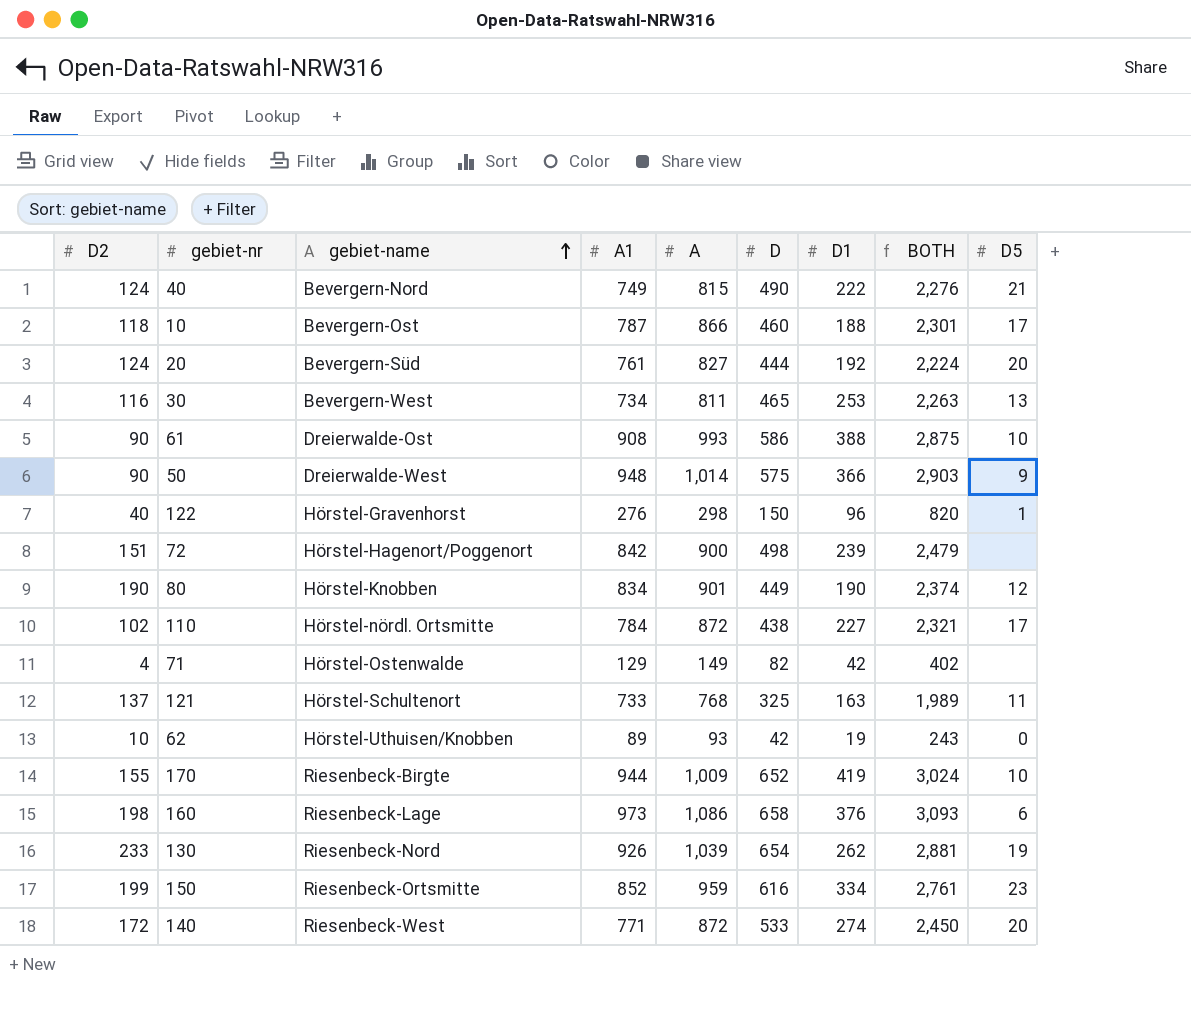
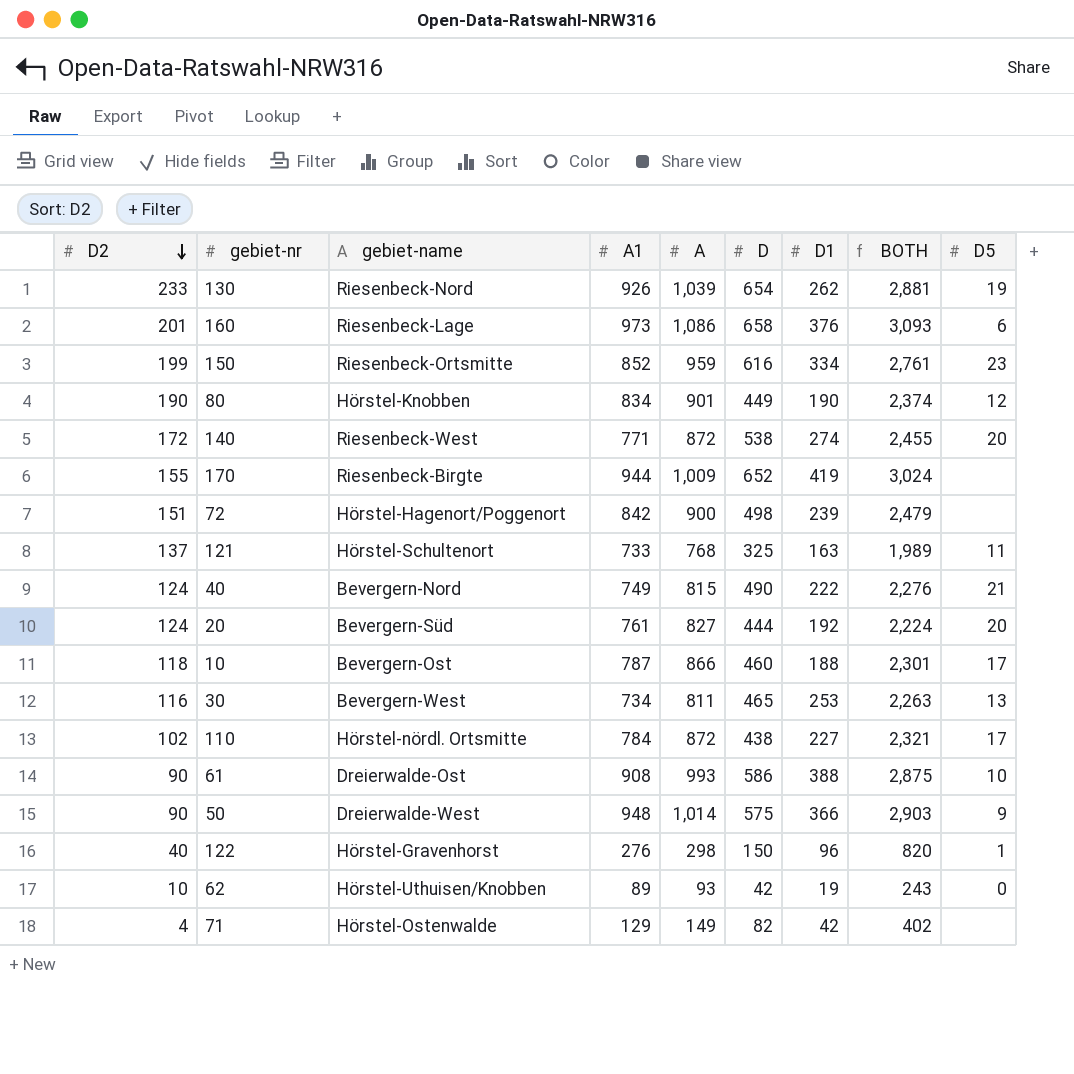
row order: gebiet-name ascending -> D2 descending
160 | D2: 198 -> 201
140 | D: 533 -> 538
140 | BOTH: 2,450 -> 2,455
170 | D5: 10 -> none

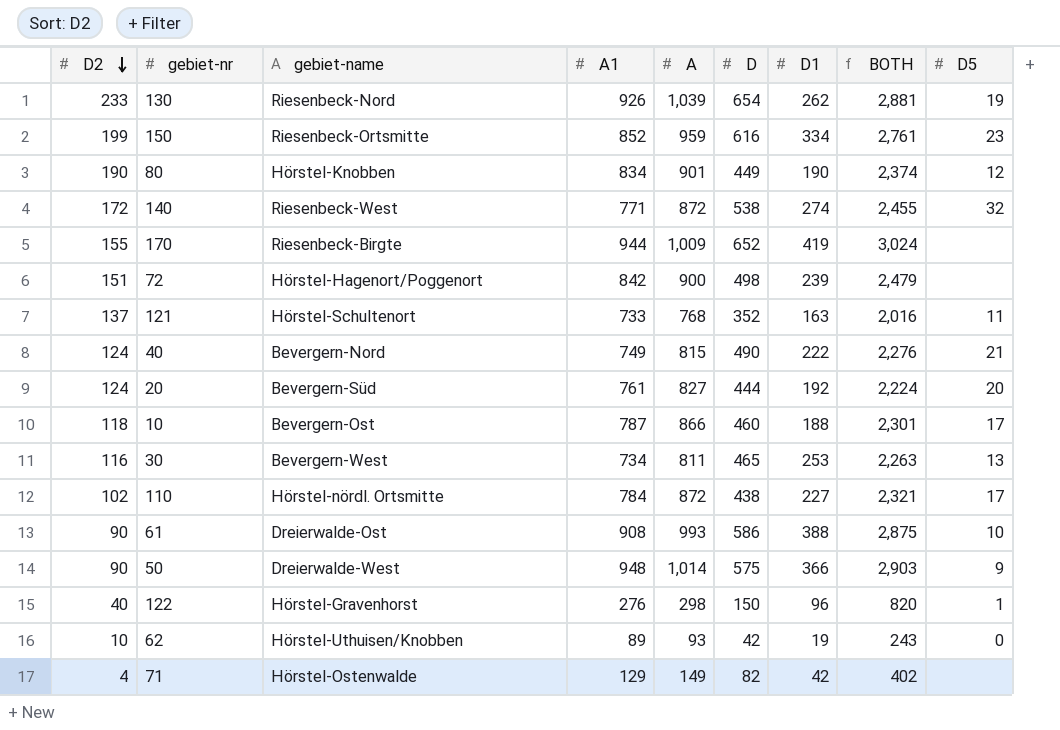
row 160: 201 | Riesenbeck-Lage | 973 | 1,086 | 658 | 376 | 3,093 | 6 -> none
140 | D5: 20 -> 32
121 | D: 325 -> 352
121 | BOTH: 1,989 -> 2,016

